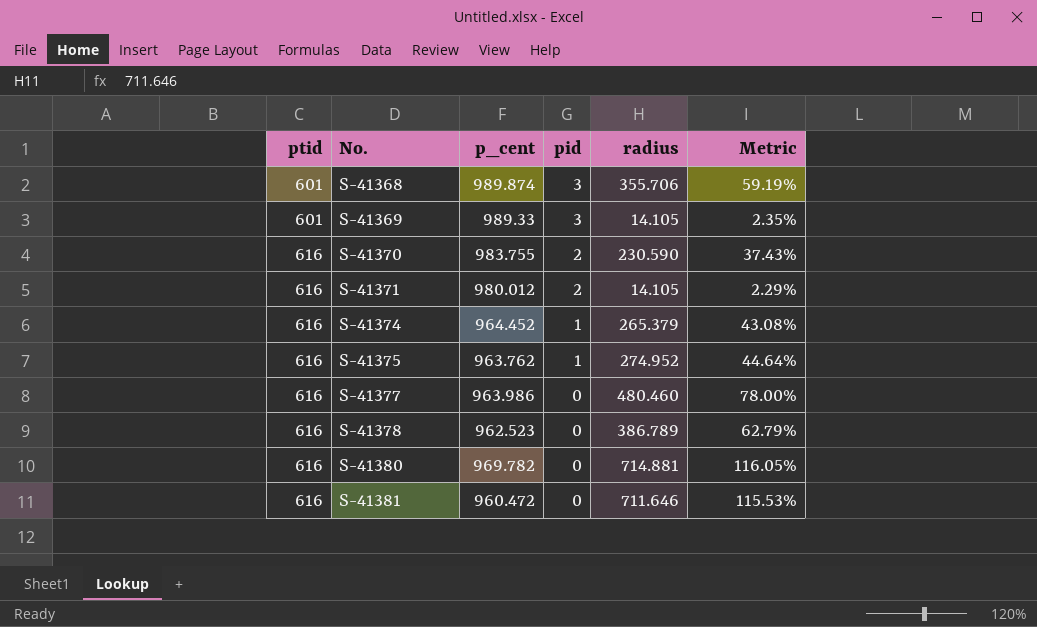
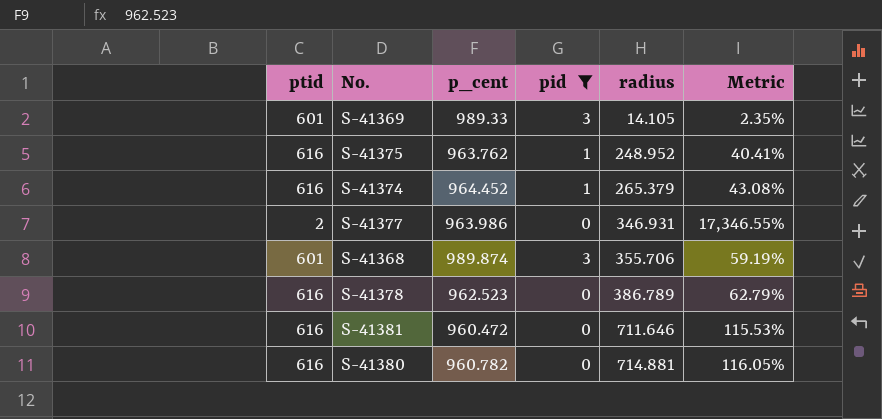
filter: none -> pid != 2
row order: ptid ascending -> radius ascending
S-41375 | radius: 274.952 -> 248.952
S-41375 | Metric: 44.64% -> 40.41%
S-41377 | ptid: 616 -> 2
S-41377 | radius: 480.460 -> 346.931
S-41377 | Metric: 78.00% -> 17,346.55%
S-41380 | p_cent: 969.782 -> 960.782

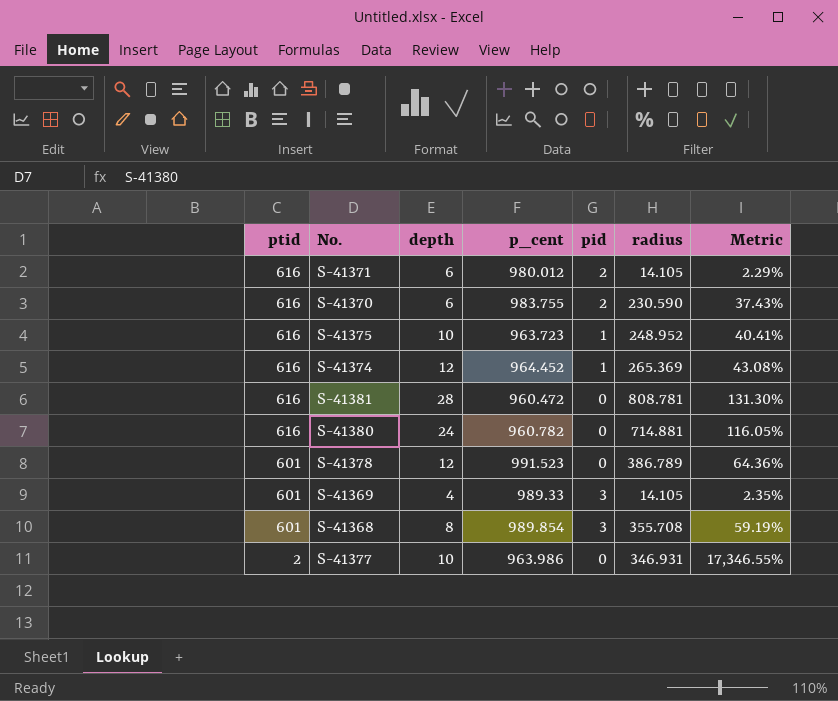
filter: pid != 2 -> none
row order: radius ascending -> ptid descending
column depth | position: none -> 3
S-41375 | p_cent: 963.762 -> 963.723
S-41374 | radius: 265.379 -> 265.369
S-41381 | radius: 711.646 -> 808.781
S-41381 | Metric: 115.53% -> 131.30%
S-41378 | ptid: 616 -> 601
S-41378 | p_cent: 962.523 -> 991.523
S-41378 | Metric: 62.79% -> 64.36%
S-41368 | p_cent: 989.874 -> 989.854
S-41368 | radius: 355.706 -> 355.708

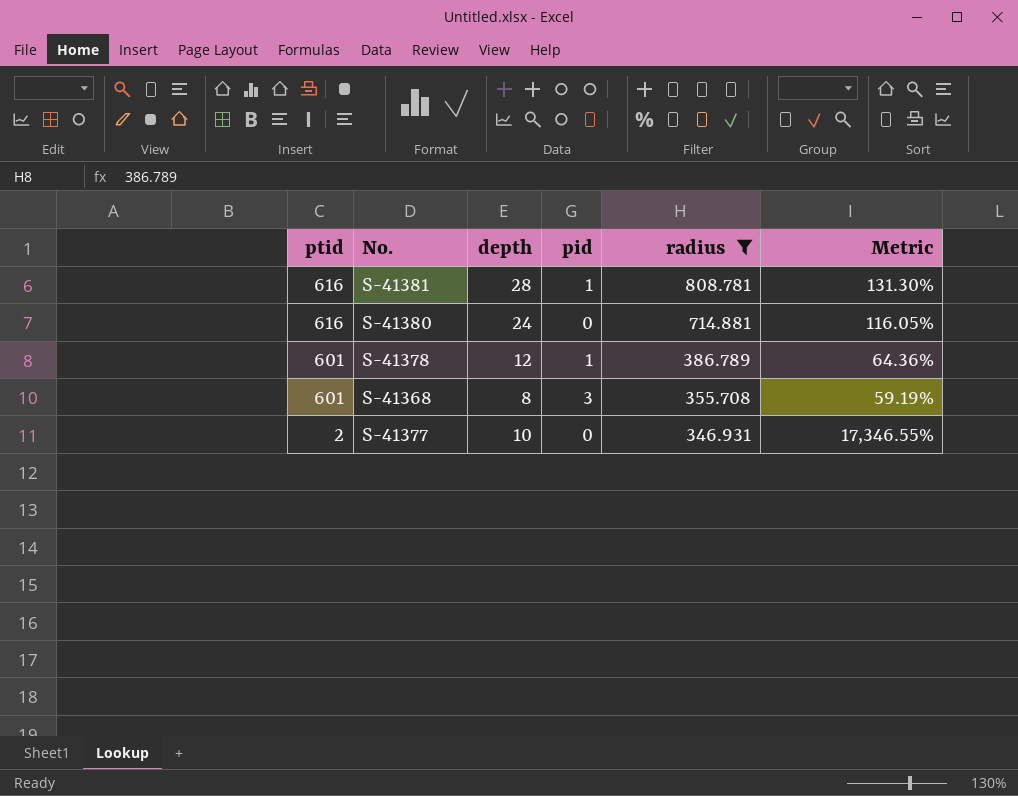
filter: none -> radius >= 346.931
column p_cent | position: 4 -> none
S-41381 | pid: 0 -> 1
S-41378 | pid: 0 -> 1

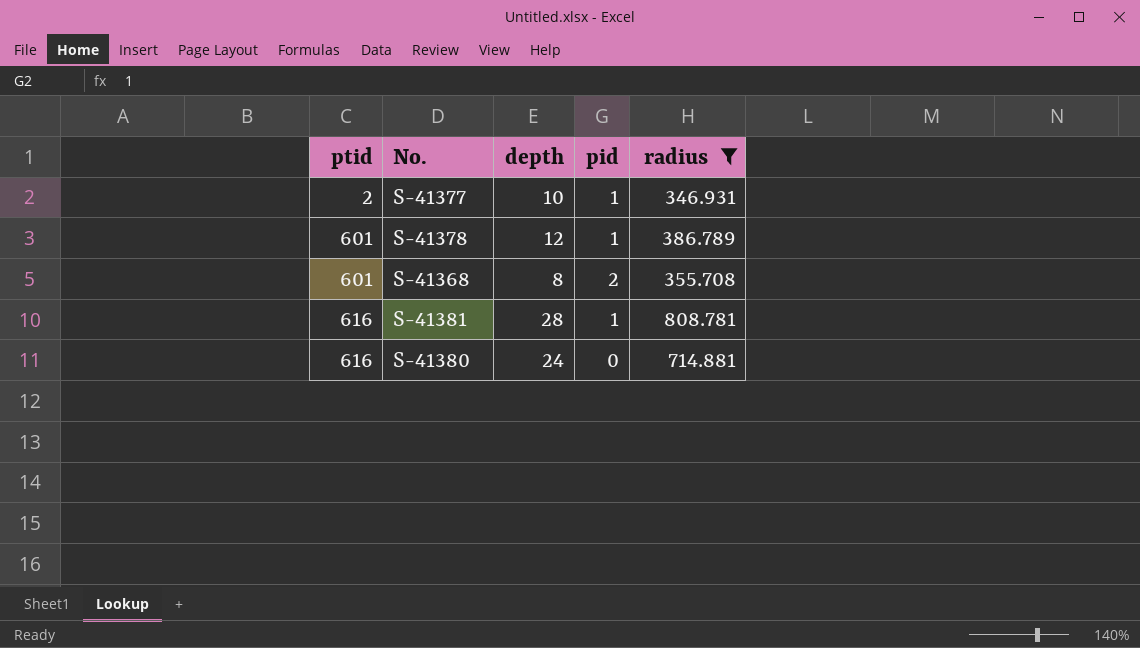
row order: ptid descending -> ptid ascending
column Metric | formula: [radius] / [ptid] -> none
S-41377 | pid: 0 -> 1
S-41368 | pid: 3 -> 2

